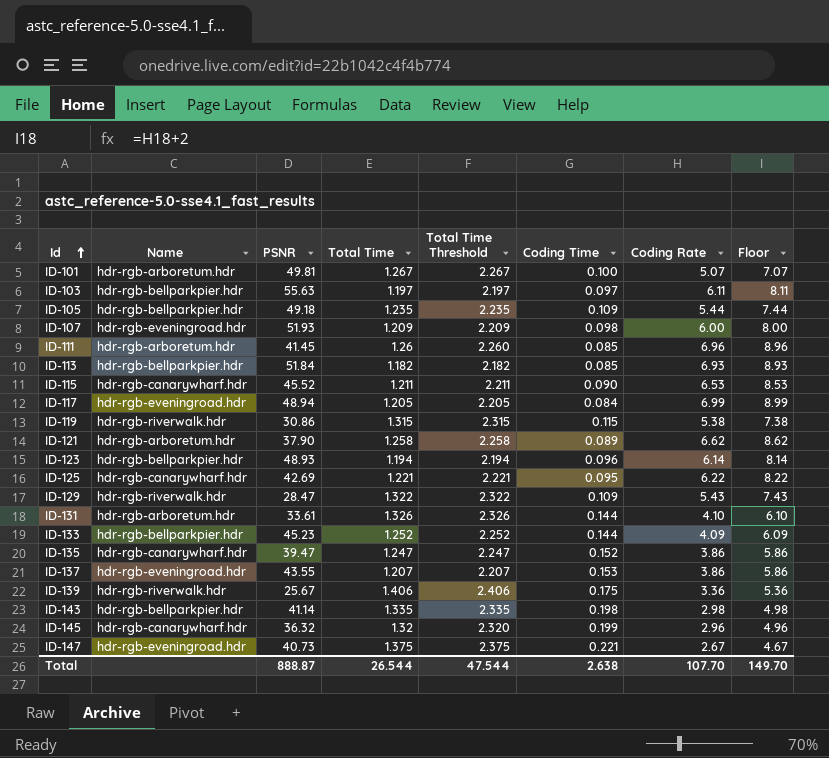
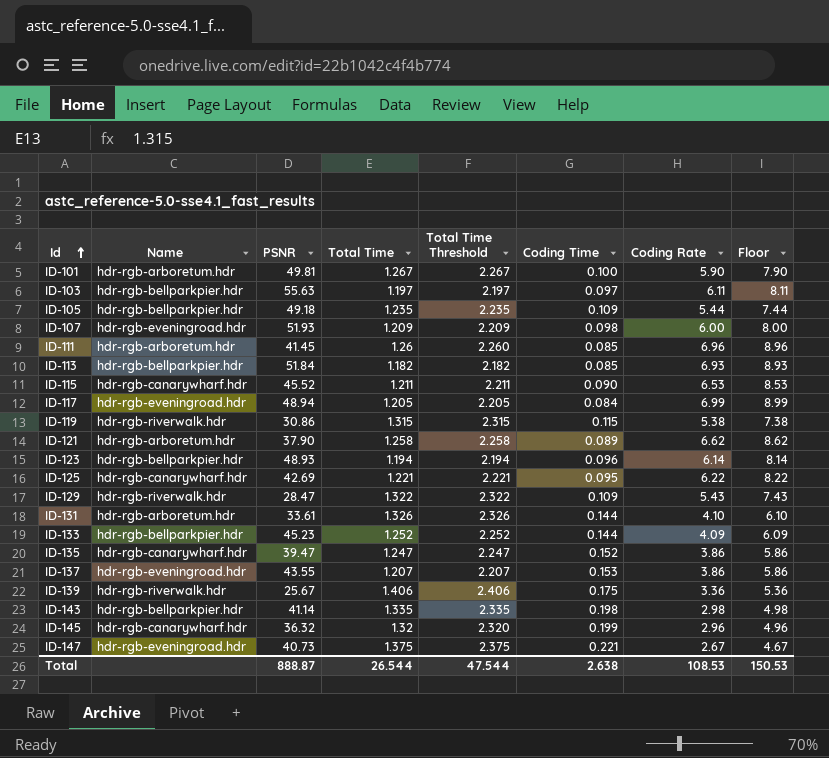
ID-101 | Coding Rate: 5.07 -> 5.90
ID-101 | Floor: 7.07 -> 7.90
Total | Coding Rate: 107.70 -> 108.53
Total | Floor: 149.70 -> 150.53

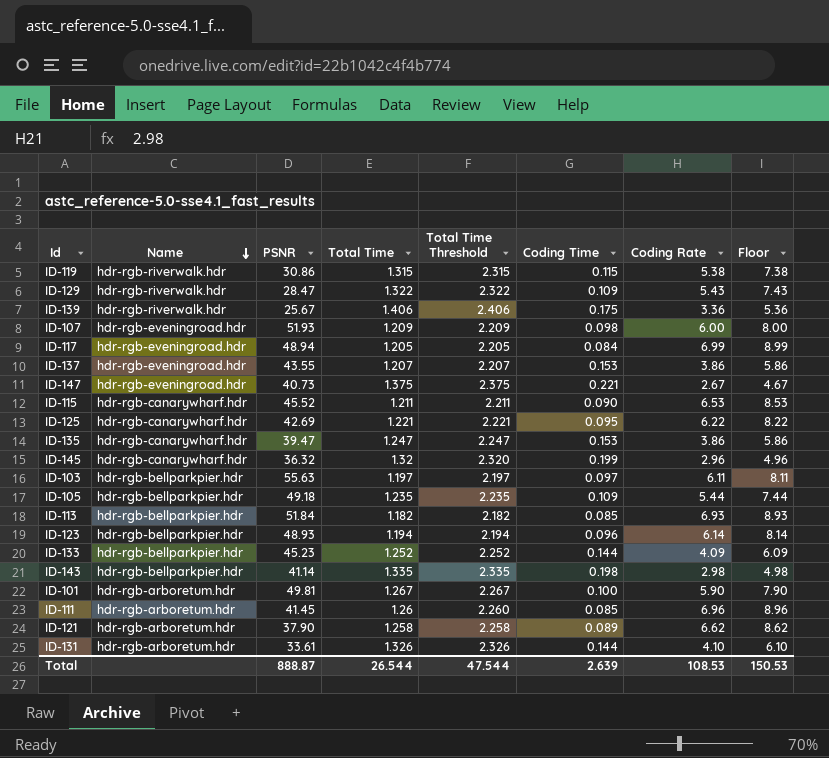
row order: Id ascending -> Name descending
ID-135 | Coding Time: 0.152 -> 0.153
Total | Coding Time: 2.638 -> 2.639

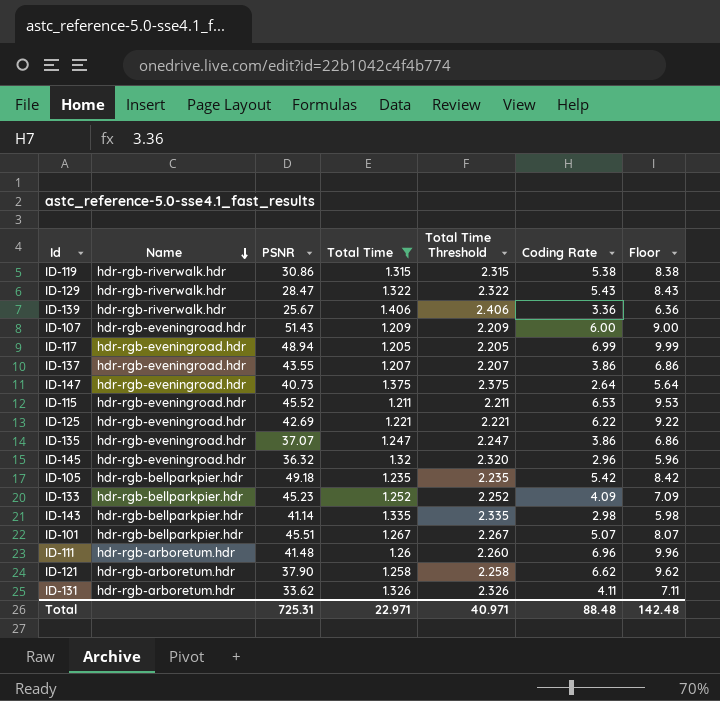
filter: none -> Total Time >= 1.205
column Coding Time | position: 6 -> none
column Floor | formula: [Coding Rate] + 2 -> [Coding Rate] + 3
ID-107 | PSNR: 51.93 -> 51.43
ID-147 | Coding Rate: 2.67 -> 2.64
ID-115 | Name: hdr-rgb-canarywharf.hdr -> hdr-rgb-eveningroad.hdr
ID-125 | Name: hdr-rgb-canarywharf.hdr -> hdr-rgb-eveningroad.hdr
ID-135 | Name: hdr-rgb-canarywharf.hdr -> hdr-rgb-eveningroad.hdr
ID-135 | PSNR: 39.47 -> 37.07
ID-145 | Name: hdr-rgb-canarywharf.hdr -> hdr-rgb-eveningroad.hdr
ID-105 | Coding Rate: 5.44 -> 5.42
ID-101 | Name: hdr-rgb-arboretum.hdr -> hdr-rgb-bellparkpier.hdr
ID-101 | PSNR: 49.81 -> 45.51
ID-101 | Coding Rate: 5.90 -> 5.07
ID-111 | PSNR: 41.45 -> 41.48
ID-131 | PSNR: 33.61 -> 33.62
ID-131 | Coding Rate: 4.10 -> 4.11
Total | PSNR: 888.87 -> 725.31
Total | Total Time: 26.544 -> 22.971
Total | Total Time Threshold: 47.544 -> 40.971
Total | Coding Rate: 108.53 -> 88.48
Total | Floor: 150.53 -> 142.48

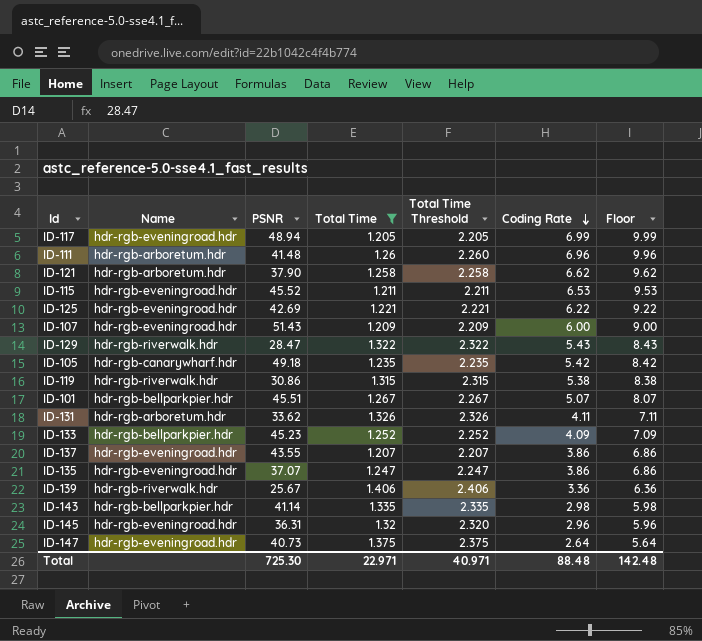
row order: Name descending -> Coding Rate descending
ID-105 | Name: hdr-rgb-bellparkpier.hdr -> hdr-rgb-canarywharf.hdr
ID-145 | PSNR: 36.32 -> 36.31
Total | PSNR: 725.31 -> 725.30

